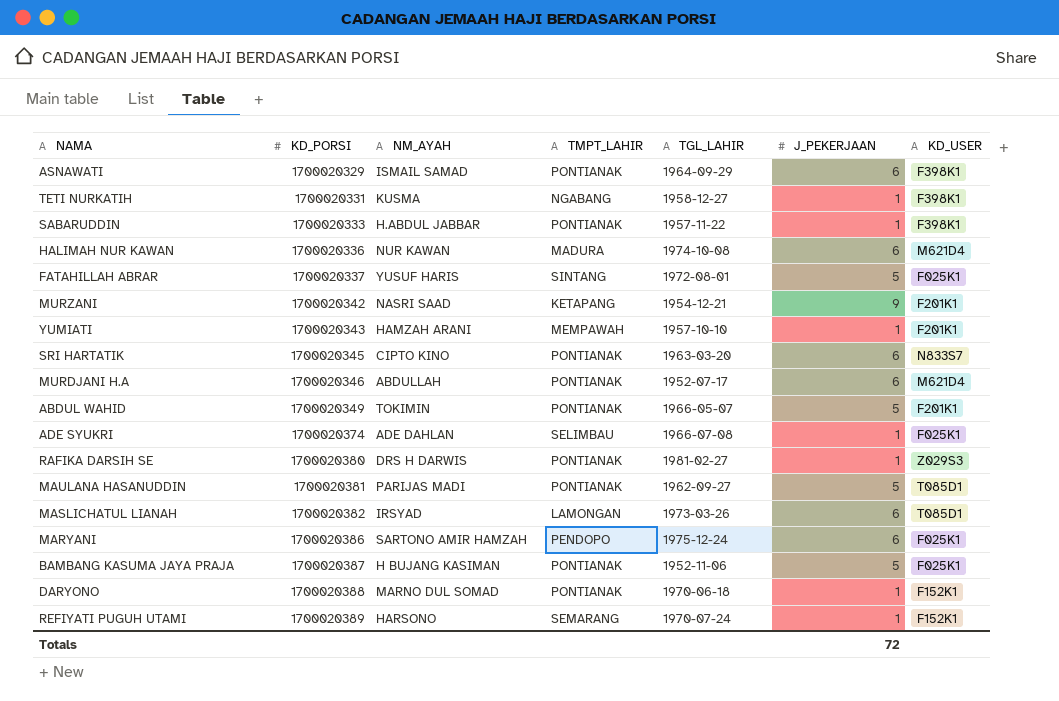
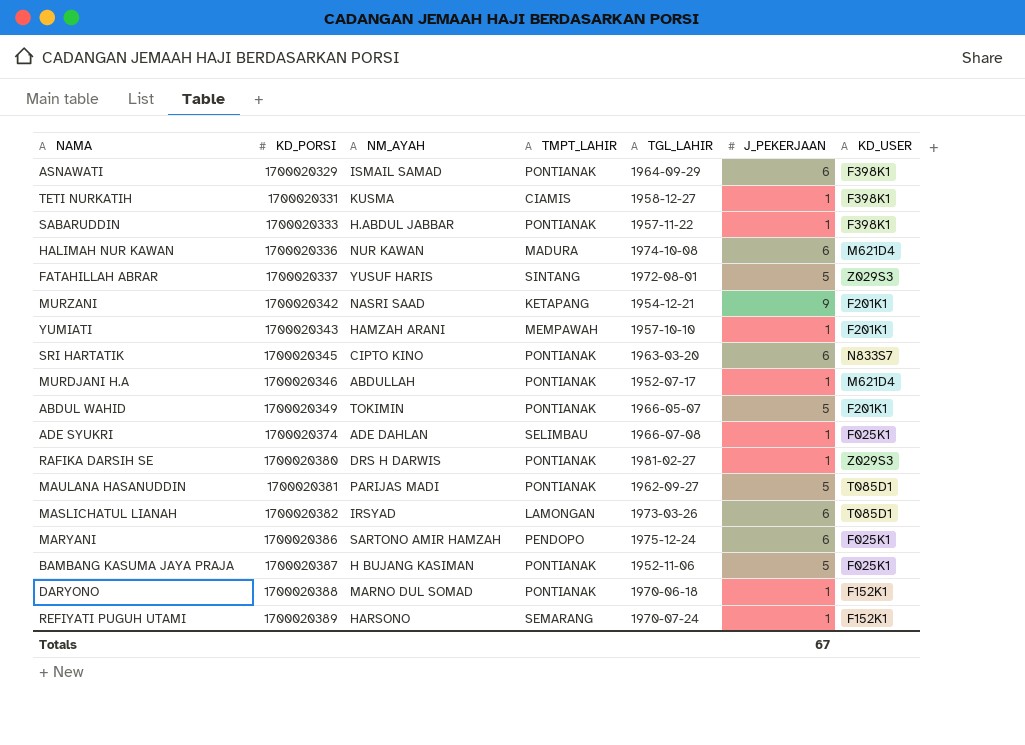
TETI NURKATIH | TMPT_LAHIR: NGABANG -> CIAMIS
FATAHILLAH ABRAR | KD_USER: F025K1 -> Z029S3
MURDJANI H.A | J_PEKERJAAN: 6 -> 1
Totals | J_PEKERJAAN: 72 -> 67

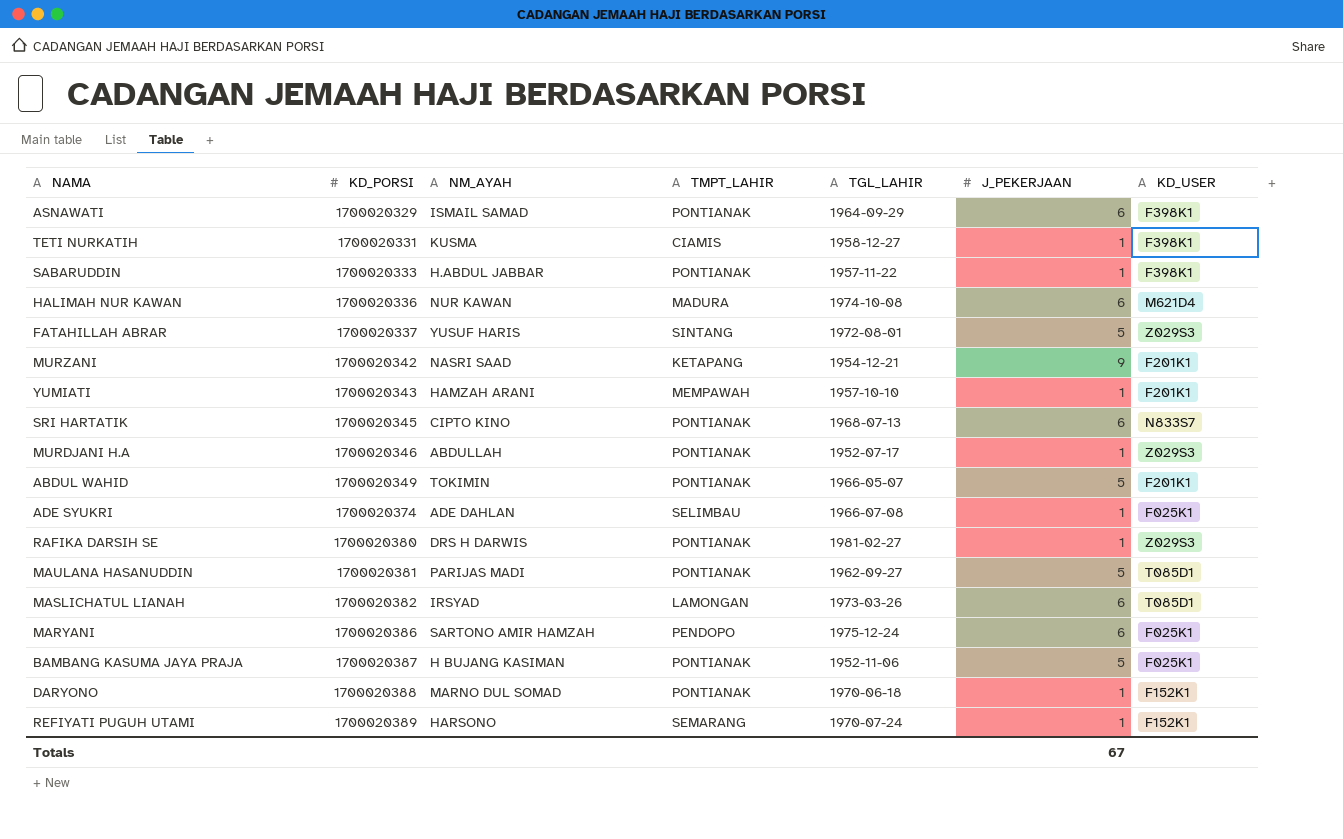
SRI HARTATIK | TGL_LAHIR: 1963-03-20 -> 1968-07-13
MURDJANI H.A | KD_USER: M621D4 -> Z029S3

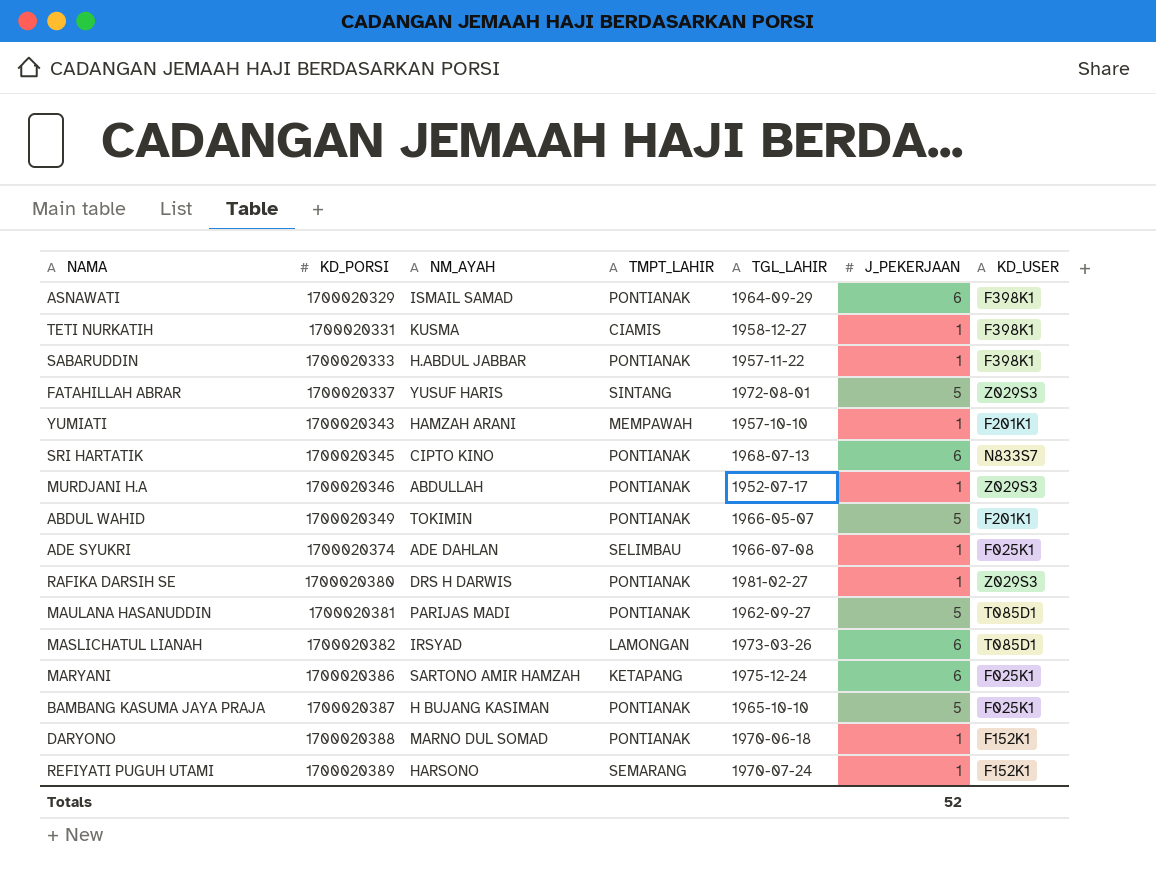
row HALIMAH NUR KAWAN: 1700020336 | NUR KAWAN | MADURA | 1974-10-08 | 6 | M621D4 -> none
row MURZANI: 1700020342 | NASRI SAAD | KETAPANG | 1954-12-21 | 9 | F201K1 -> none
MARYANI | TMPT_LAHIR: PENDOPO -> KETAPANG
BAMBANG KASUMA JAYA PRAJA | TGL_LAHIR: 1952-11-06 -> 1965-10-10
Totals | J_PEKERJAAN: 67 -> 52

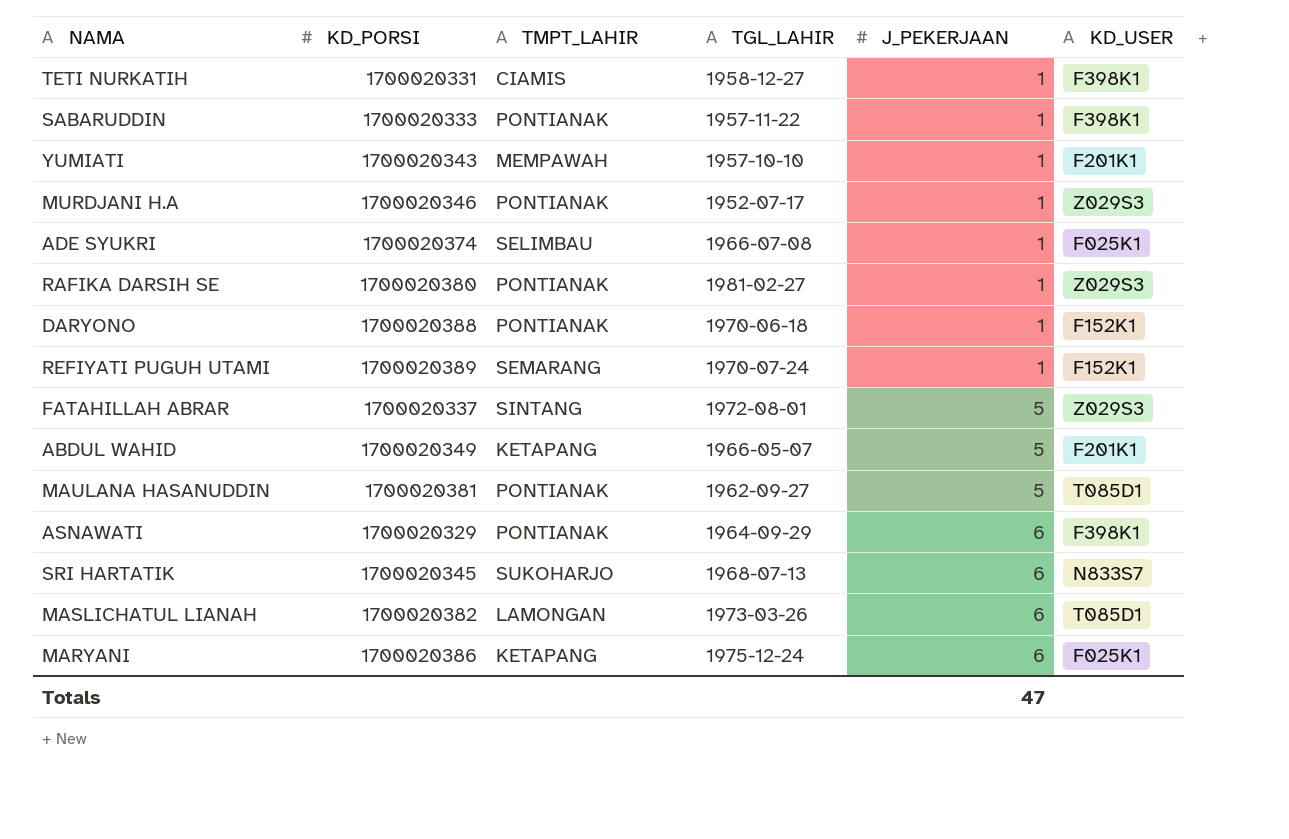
row order: KD_PORSI ascending -> J_PEKERJAAN ascending
column NM_AYAH | position: 3 -> none
row BAMBANG KASUMA JAYA PRAJA: 1700020387 | H BUJANG KASIMAN | PONTIANAK | 1965-10-10 | 5 | F025K1 -> none
ABDUL WAHID | TMPT_LAHIR: PONTIANAK -> KETAPANG
SRI HARTATIK | TMPT_LAHIR: PONTIANAK -> SUKOHARJO
Totals | J_PEKERJAAN: 52 -> 47

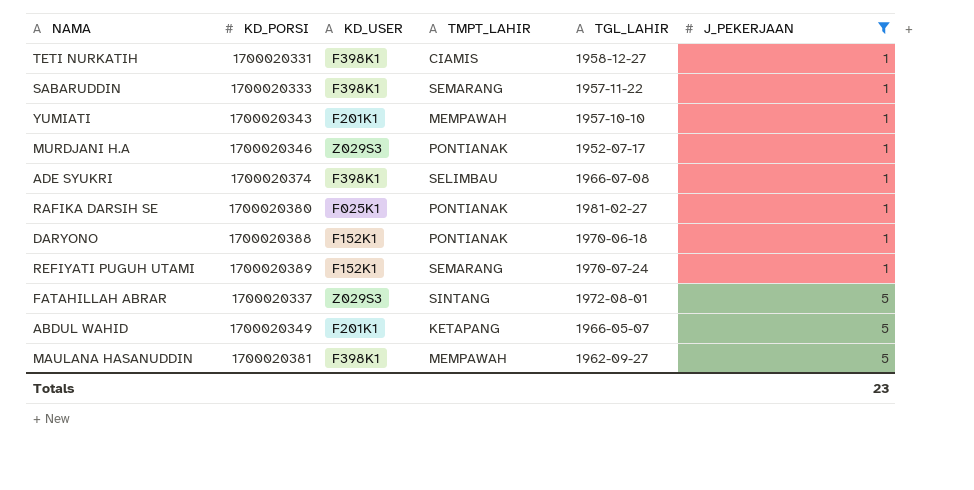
filter: none -> J_PEKERJAAN != 6
column KD_USER | position: 6 -> 3
SABARUDDIN | TMPT_LAHIR: PONTIANAK -> SEMARANG
ADE SYUKRI | KD_USER: F025K1 -> F398K1
RAFIKA DARSIH SE | KD_USER: Z029S3 -> F025K1
MAULANA HASANUDDIN | KD_USER: T085D1 -> F398K1
MAULANA HASANUDDIN | TMPT_LAHIR: PONTIANAK -> MEMPAWAH
Totals | J_PEKERJAAN: 47 -> 23

